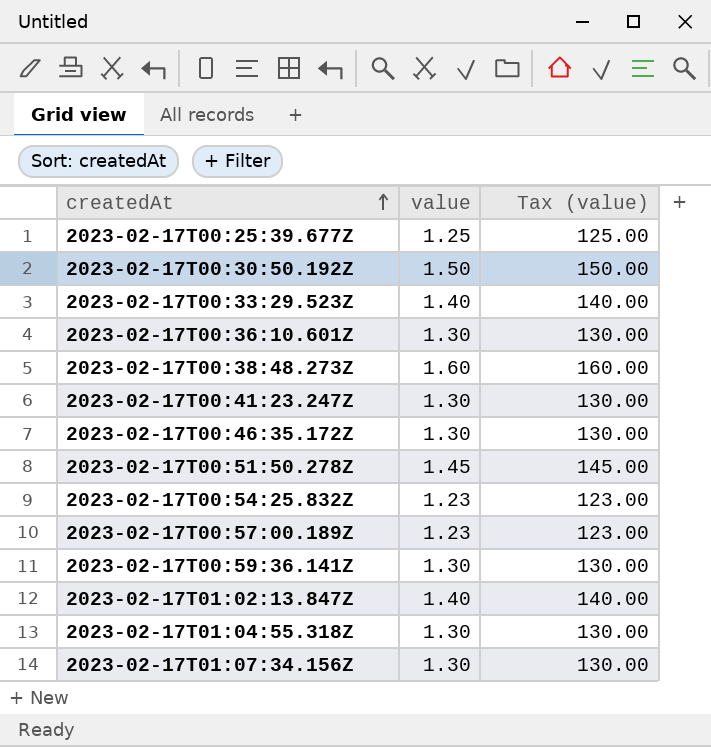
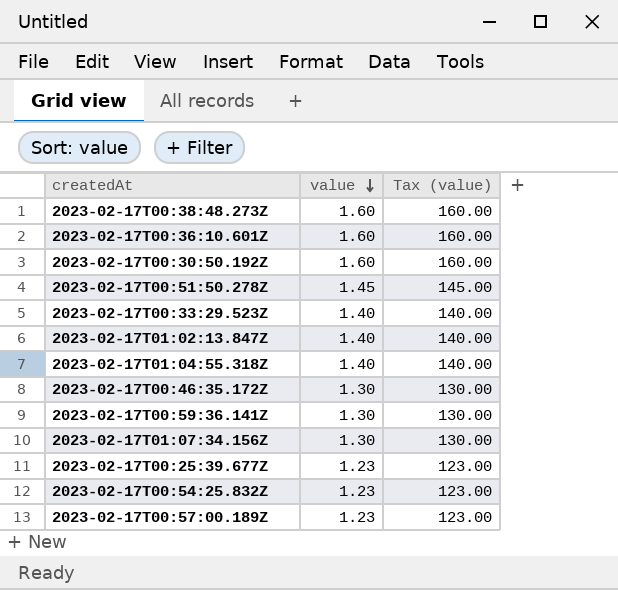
row order: createdAt ascending -> value descending
row 2023-02-17T00:41:23.247Z: 1.30 | 130.00 -> none
2023-02-17T00:36:10.601Z | value: 1.30 -> 1.60
2023-02-17T00:36:10.601Z | Tax (value): 130.00 -> 160.00
2023-02-17T00:30:50.192Z | value: 1.50 -> 1.60
2023-02-17T00:30:50.192Z | Tax (value): 150.00 -> 160.00
2023-02-17T01:04:55.318Z | value: 1.30 -> 1.40
2023-02-17T01:04:55.318Z | Tax (value): 130.00 -> 140.00
2023-02-17T00:25:39.677Z | value: 1.25 -> 1.23
2023-02-17T00:25:39.677Z | Tax (value): 125.00 -> 123.00

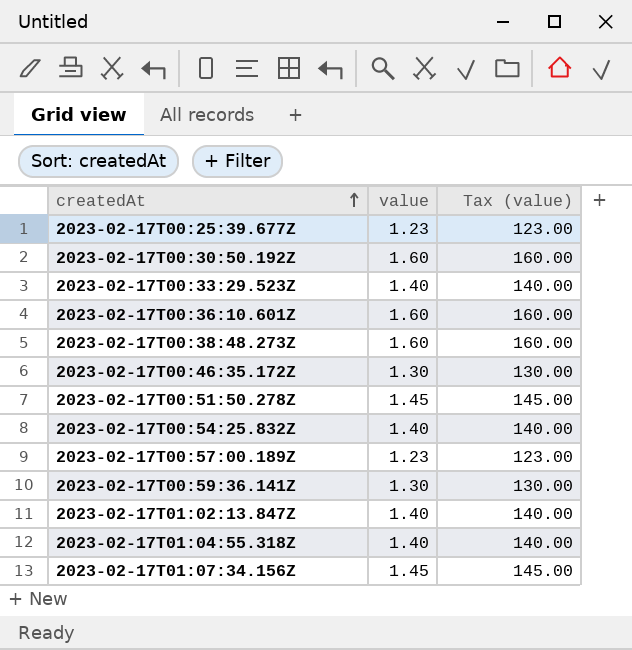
row order: value descending -> createdAt ascending
2023-02-17T00:54:25.832Z | value: 1.23 -> 1.40
2023-02-17T00:54:25.832Z | Tax (value): 123.00 -> 140.00
2023-02-17T01:07:34.156Z | value: 1.30 -> 1.45
2023-02-17T01:07:34.156Z | Tax (value): 130.00 -> 145.00

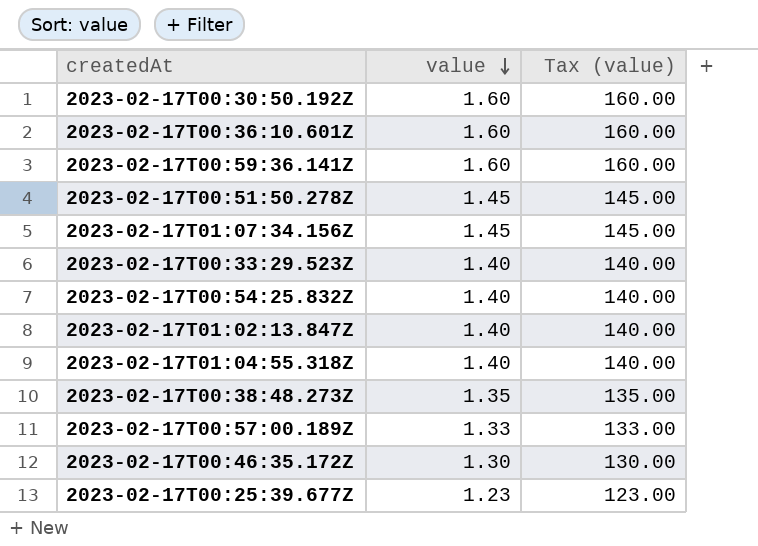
row order: createdAt ascending -> value descending
2023-02-17T00:59:36.141Z | value: 1.30 -> 1.60
2023-02-17T00:59:36.141Z | Tax (value): 130.00 -> 160.00
2023-02-17T00:38:48.273Z | value: 1.60 -> 1.35
2023-02-17T00:38:48.273Z | Tax (value): 160.00 -> 135.00
2023-02-17T00:57:00.189Z | value: 1.23 -> 1.33
2023-02-17T00:57:00.189Z | Tax (value): 123.00 -> 133.00

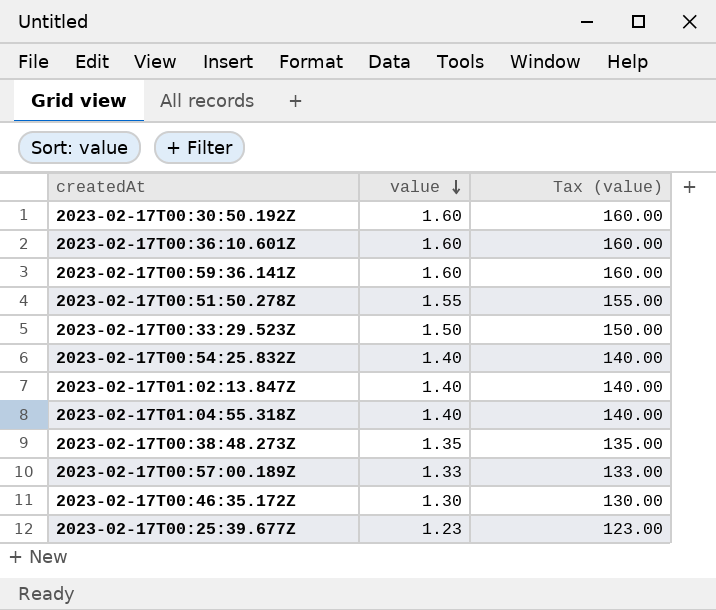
row 2023-02-17T01:07:34.156Z: 1.45 | 145.00 -> none
2023-02-17T00:51:50.278Z | value: 1.45 -> 1.55
2023-02-17T00:51:50.278Z | Tax (value): 145.00 -> 155.00
2023-02-17T00:33:29.523Z | value: 1.40 -> 1.50
2023-02-17T00:33:29.523Z | Tax (value): 140.00 -> 150.00

